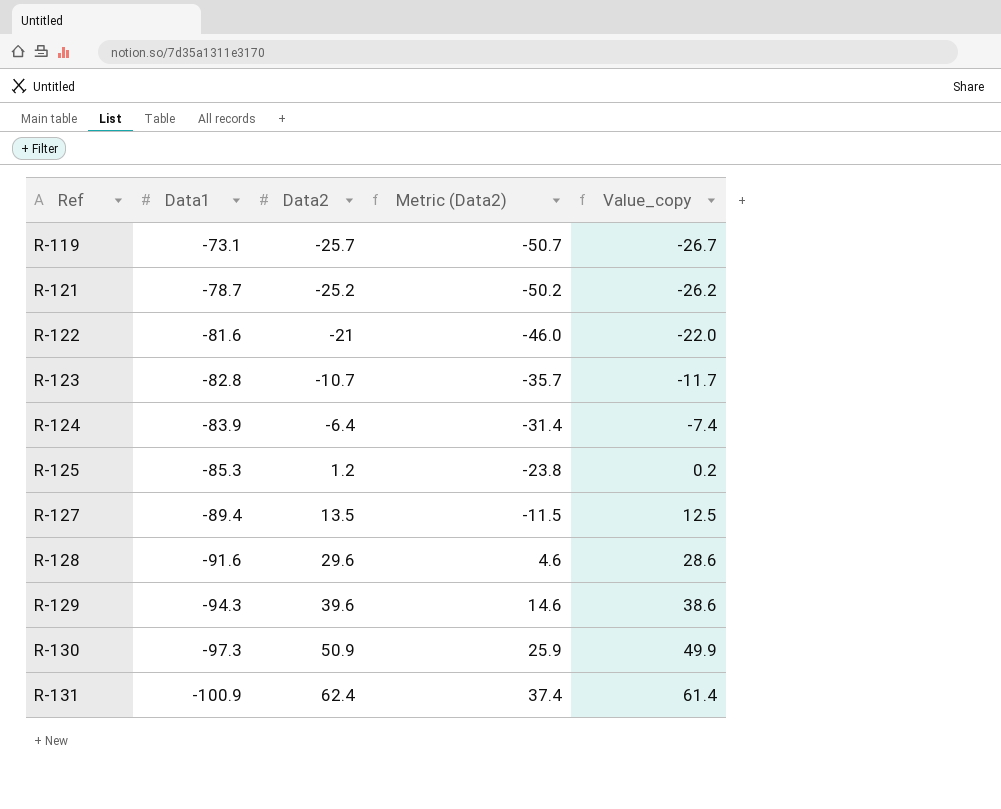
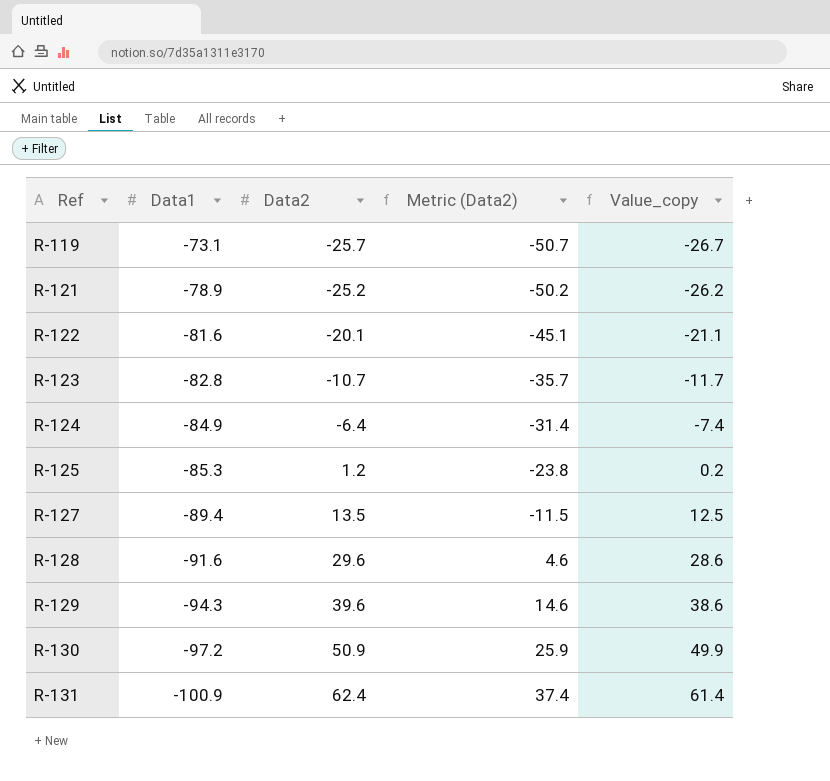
R-121 | Data1: -78.7 -> -78.9
R-122 | Data2: -21 -> -20.1
R-122 | Metric (Data2): -46.0 -> -45.1
R-122 | Value_copy: -22.0 -> -21.1
R-124 | Data1: -83.9 -> -84.9
R-130 | Data1: -97.3 -> -97.2

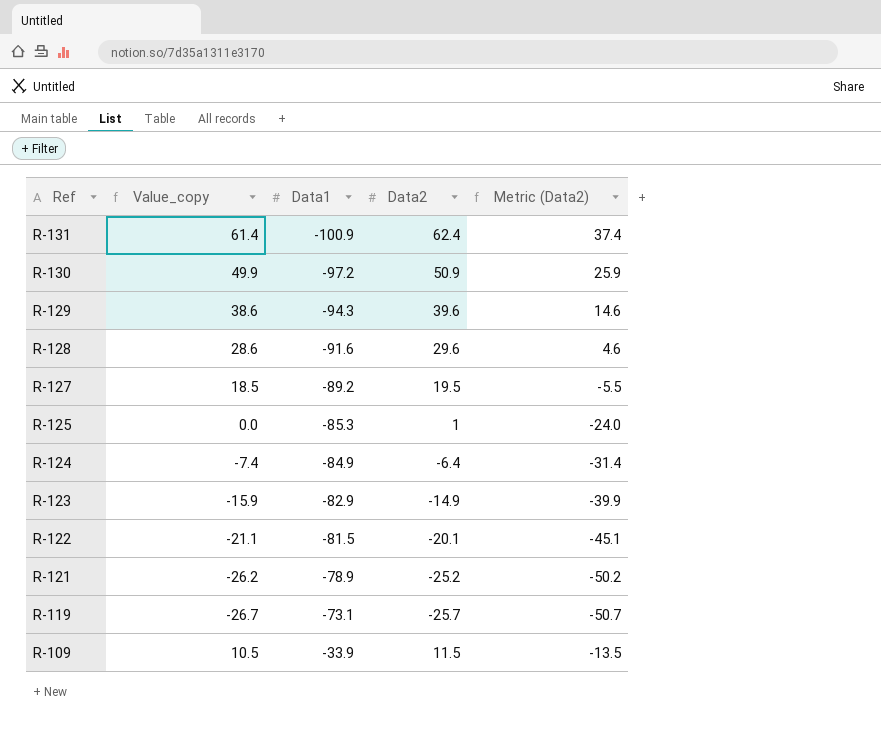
row order: Ref ascending -> Ref descending
column Value_copy | position: 5 -> 2
R-127 | Value_copy: 12.5 -> 18.5
R-127 | Data1: -89.4 -> -89.2
R-127 | Data2: 13.5 -> 19.5
R-127 | Metric (Data2): -11.5 -> -5.5
R-125 | Value_copy: 0.2 -> 0.0
R-125 | Data2: 1.2 -> 1
R-125 | Metric (Data2): -23.8 -> -24.0
R-123 | Value_copy: -11.7 -> -15.9
R-123 | Data1: -82.8 -> -82.9
R-123 | Data2: -10.7 -> -14.9
R-123 | Metric (Data2): -35.7 -> -39.9
R-122 | Data1: -81.6 -> -81.5
row R-109: none -> 10.5 | -33.9 | 11.5 | -13.5

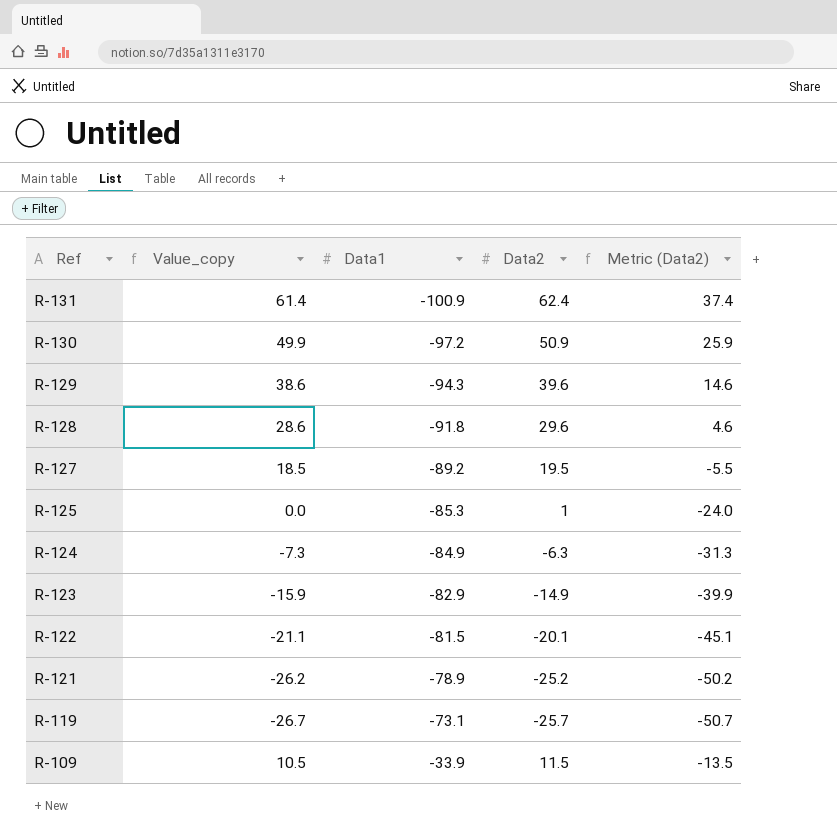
R-128 | Data1: -91.6 -> -91.8
R-124 | Value_copy: -7.4 -> -7.3
R-124 | Data2: -6.4 -> -6.3
R-124 | Metric (Data2): -31.4 -> -31.3

